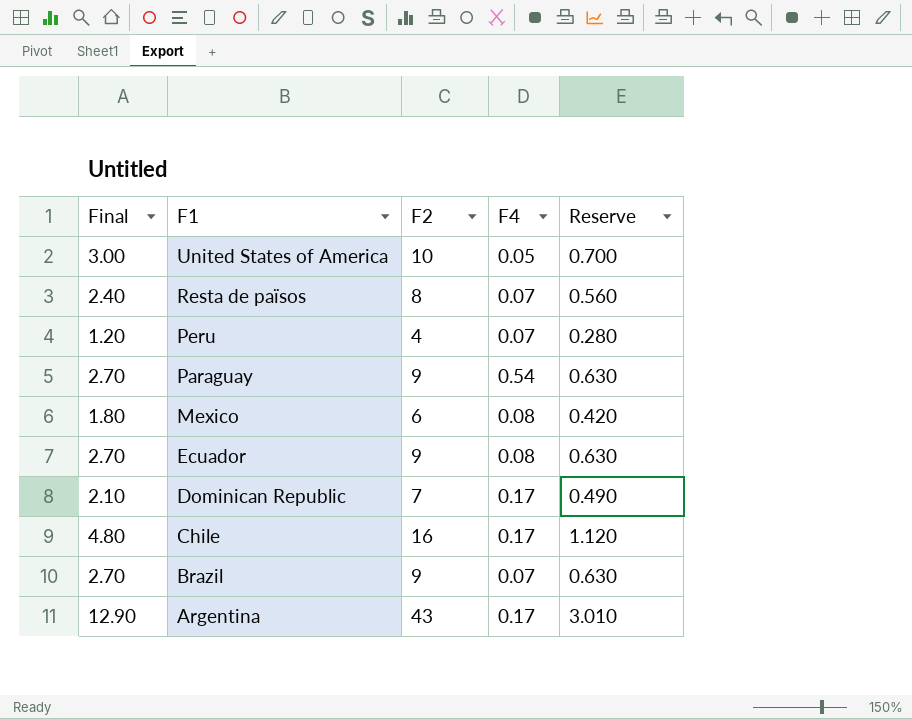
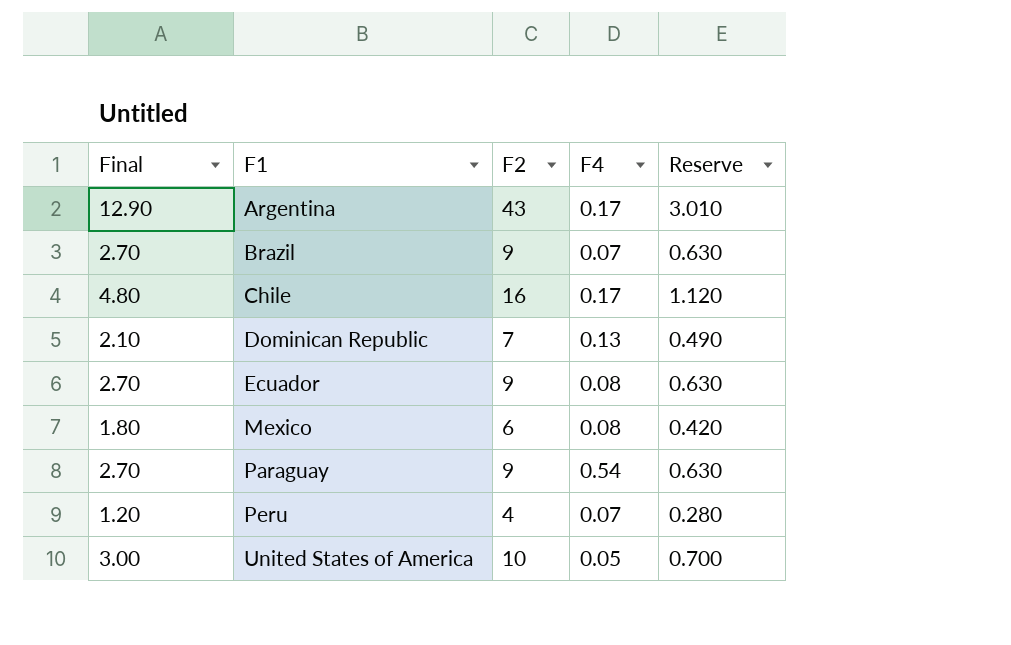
row order: F1 descending -> F1 ascending
row Resta de països: 2.40 | 8 | 0.07 | 0.560 -> none
Dominican Republic | F4: 0.17 -> 0.13

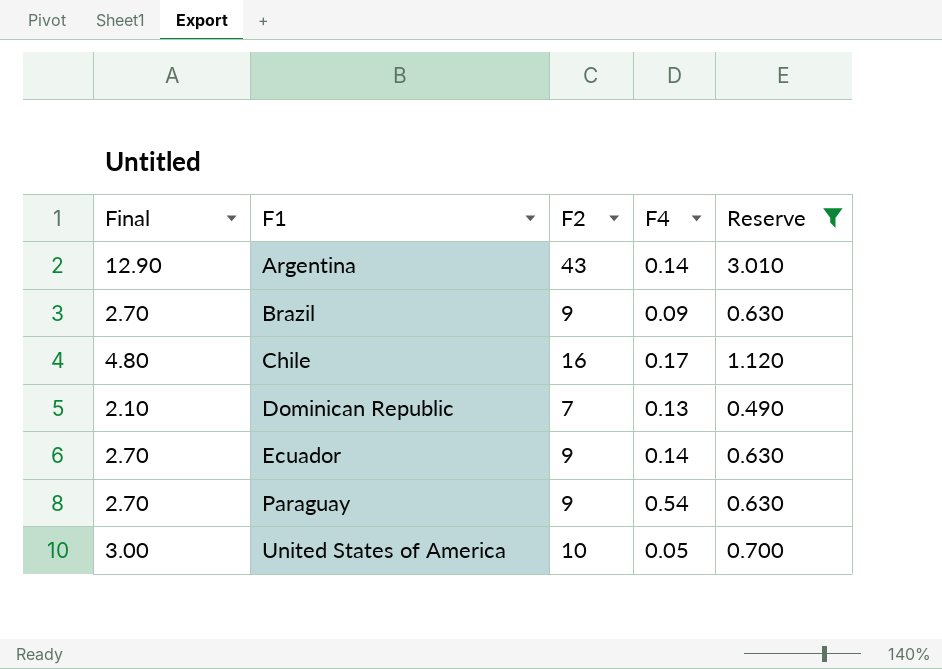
filter: none -> Reserve >= 0.490
Argentina | F4: 0.17 -> 0.14
Brazil | F4: 0.07 -> 0.09
Ecuador | F4: 0.08 -> 0.14

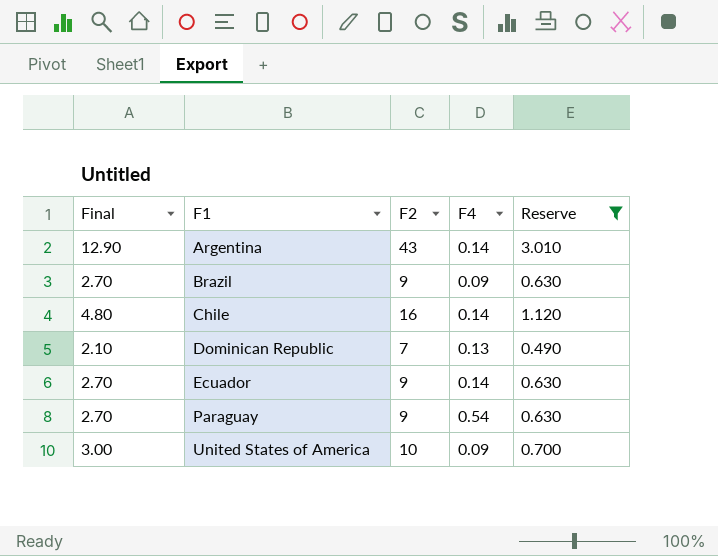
Chile | F4: 0.17 -> 0.14
United States of America | F4: 0.05 -> 0.09

